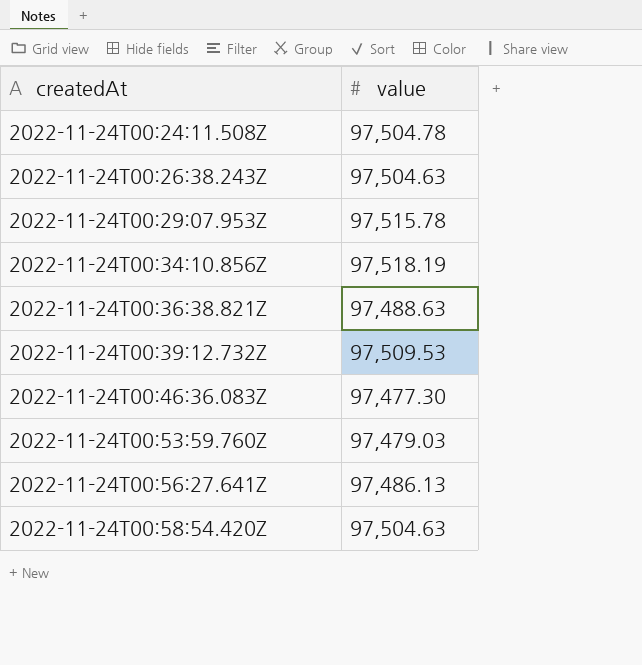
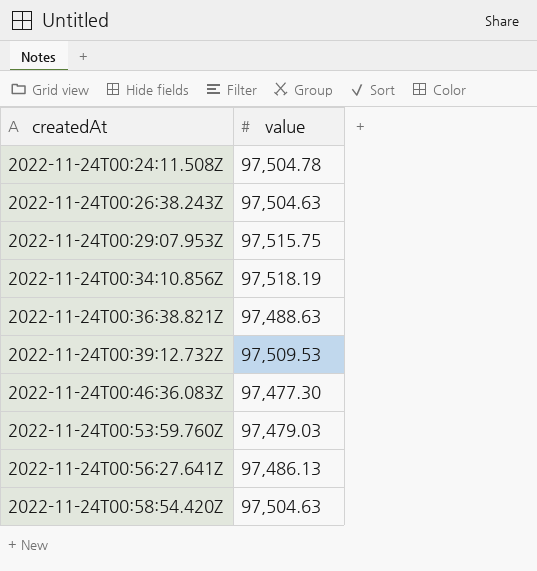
2022-11-24T00:29:07.953Z | value: 97,515.78 -> 97,515.75

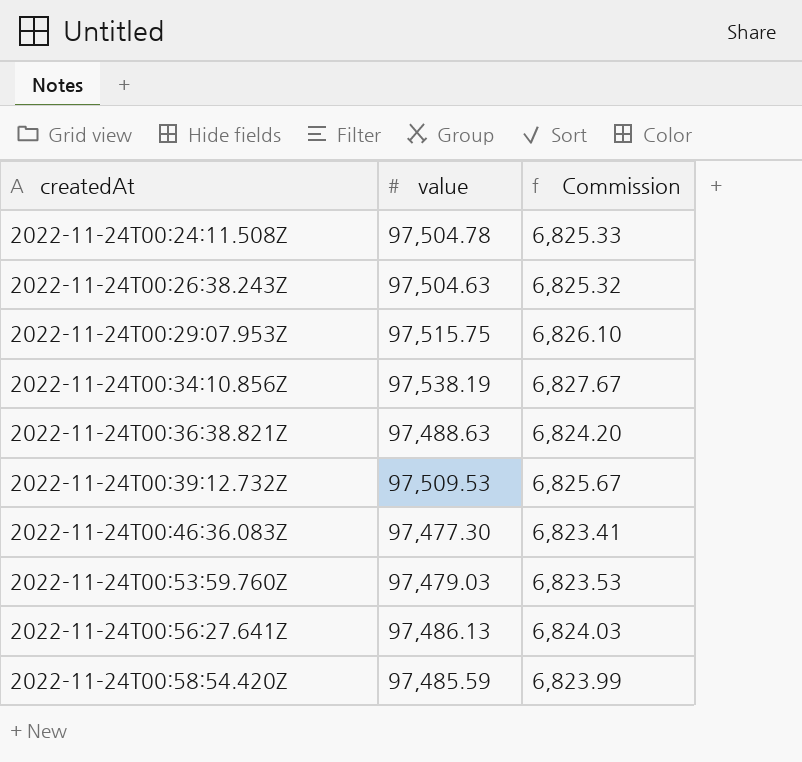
column Commission | formula: none -> [value] * 0.07
2022-11-24T00:34:10.856Z | value: 97,518.19 -> 97,538.19
2022-11-24T00:58:54.420Z | value: 97,504.63 -> 97,485.59

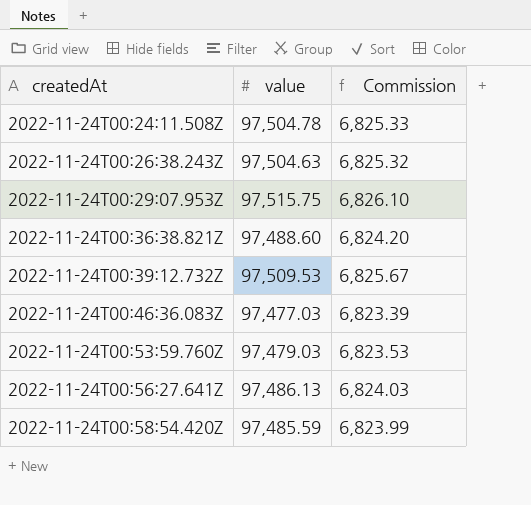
row 2022-11-24T00:34:10.856Z: 97,538.19 | 6,827.67 -> none
2022-11-24T00:36:38.821Z | value: 97,488.63 -> 97,488.60
2022-11-24T00:46:36.083Z | value: 97,477.30 -> 97,477.03
2022-11-24T00:46:36.083Z | Commission: 6,823.41 -> 6,823.39

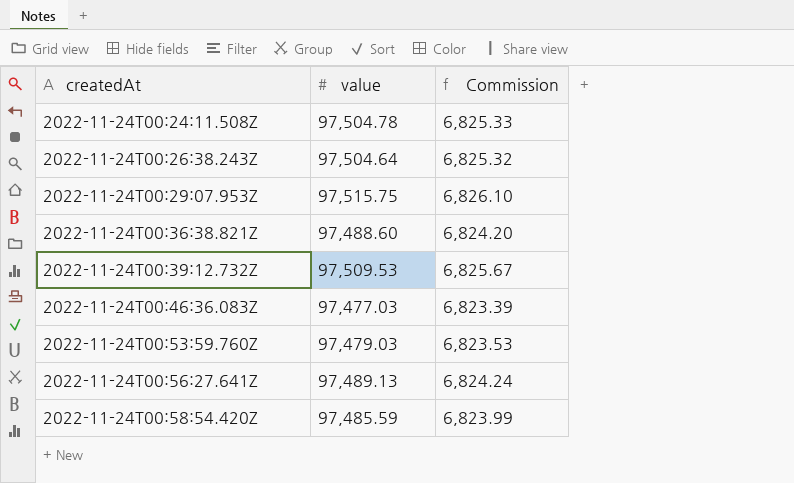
2022-11-24T00:26:38.243Z | value: 97,504.63 -> 97,504.64
2022-11-24T00:56:27.641Z | value: 97,486.13 -> 97,489.13
2022-11-24T00:56:27.641Z | Commission: 6,824.03 -> 6,824.24

